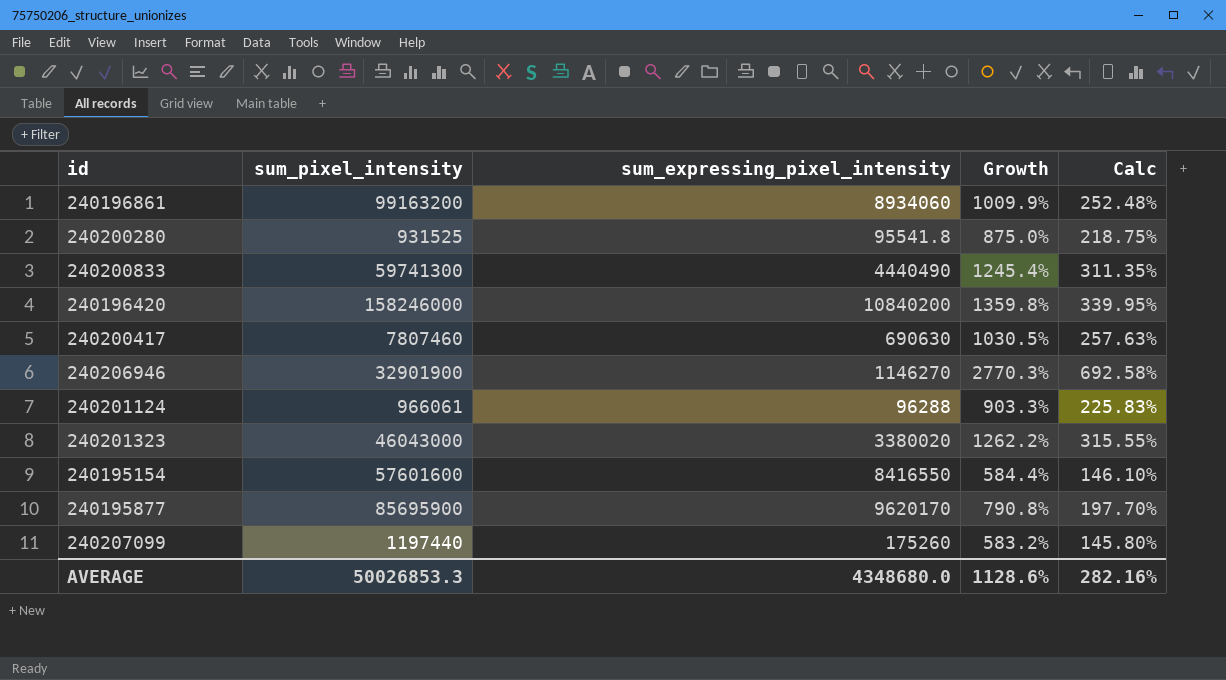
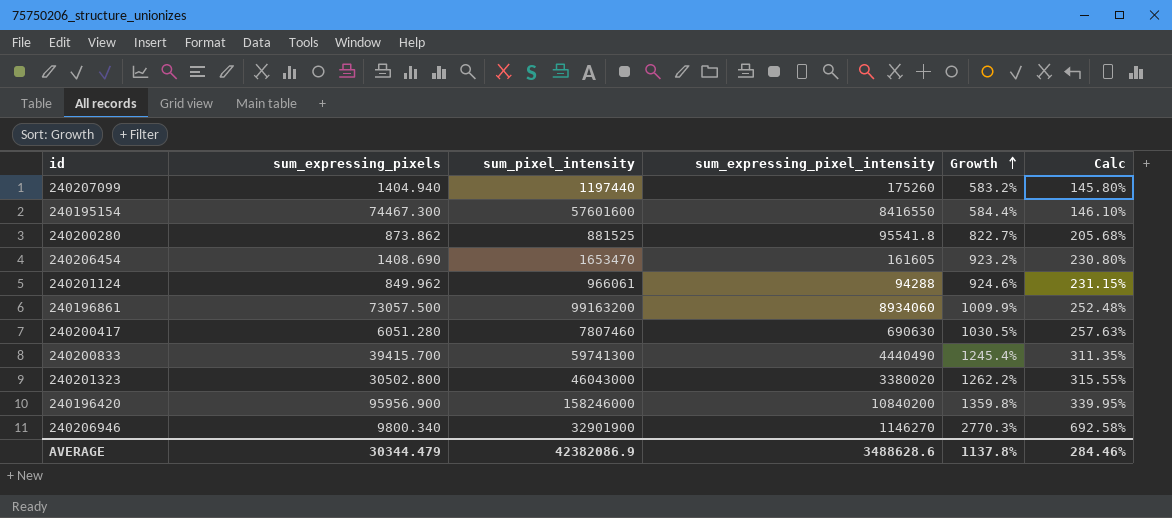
row order: none -> Growth ascending
column sum_expressing_pixels | position: none -> 2
row 240195877: 85695900 | 9620170 | 790.8% | 197.70% -> none
240200280 | sum_pixel_intensity: 931525 -> 881525
240200280 | Growth: 875.0% -> 822.7%
240200280 | Calc: 218.75% -> 205.68%
row 240206454: none -> 1408.690 | 1653470 | 161605 | 923.2% | 230.80%
240201124 | sum_expressing_pixel_intensity: 96288 -> 94288
240201124 | Growth: 903.3% -> 924.6%
240201124 | Calc: 225.83% -> 231.15%
AVERAGE | sum_pixel_intensity: 50026853.3 -> 42382086.9
AVERAGE | sum_expressing_pixel_intensity: 4348680.0 -> 3488628.6
AVERAGE | Growth: 1128.6% -> 1137.8%
AVERAGE | Calc: 282.16% -> 284.46%

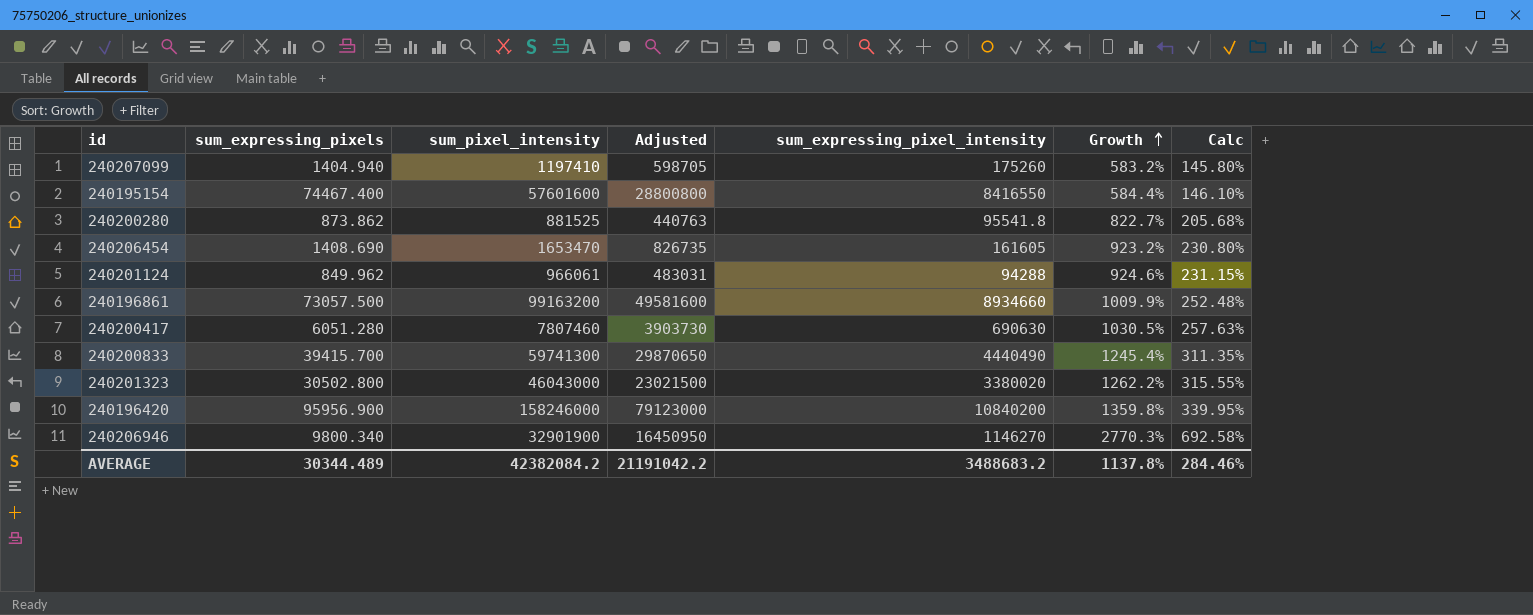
column Adjusted | formula: none -> [sum_pixel_intensity] * 0.5
240207099 | sum_pixel_intensity: 1197440 -> 1197410
240195154 | sum_expressing_pixels: 74467.300 -> 74467.400
240196861 | sum_expressing_pixel_intensity: 8934060 -> 8934660
AVERAGE | sum_expressing_pixels: 30344.479 -> 30344.489
AVERAGE | sum_pixel_intensity: 42382086.9 -> 42382084.2
AVERAGE | sum_expressing_pixel_intensity: 3488628.6 -> 3488683.2

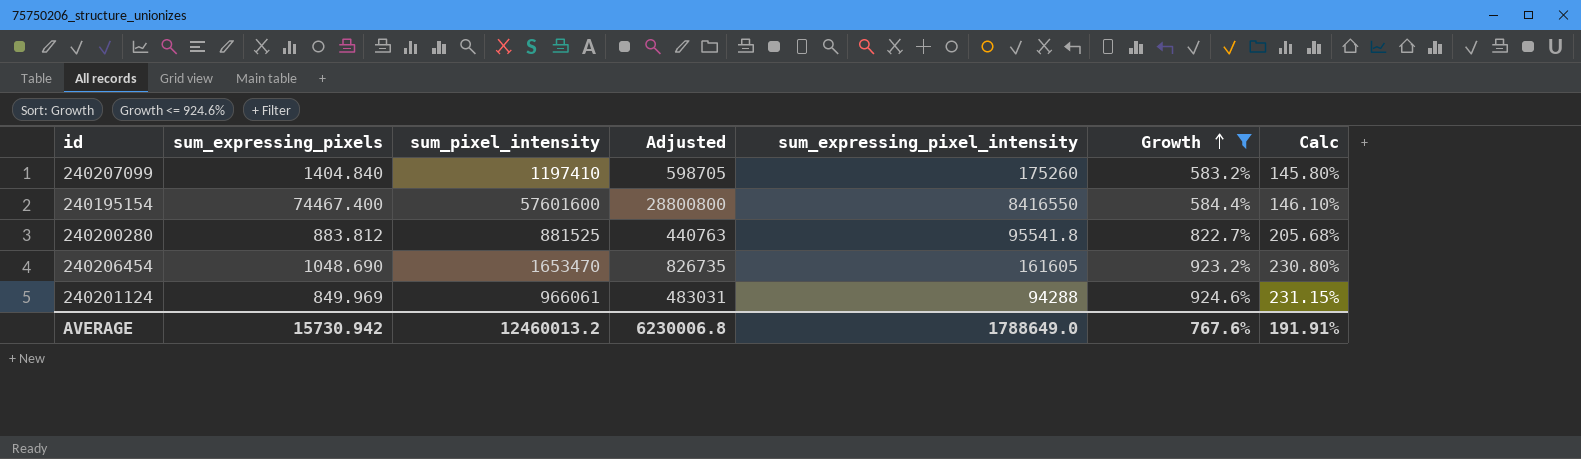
filter: none -> Growth <= 924.6%
240207099 | sum_expressing_pixels: 1404.940 -> 1404.840
240200280 | sum_expressing_pixels: 873.862 -> 883.812
240206454 | sum_expressing_pixels: 1408.690 -> 1048.690
240201124 | sum_expressing_pixels: 849.962 -> 849.969
AVERAGE | sum_expressing_pixels: 30344.489 -> 15730.942
AVERAGE | sum_pixel_intensity: 42382084.2 -> 12460013.2
AVERAGE | Adjusted: 21191042.2 -> 6230006.8
AVERAGE | sum_expressing_pixel_intensity: 3488683.2 -> 1788649.0
AVERAGE | Growth: 1137.8% -> 767.6%
AVERAGE | Calc: 284.46% -> 191.91%

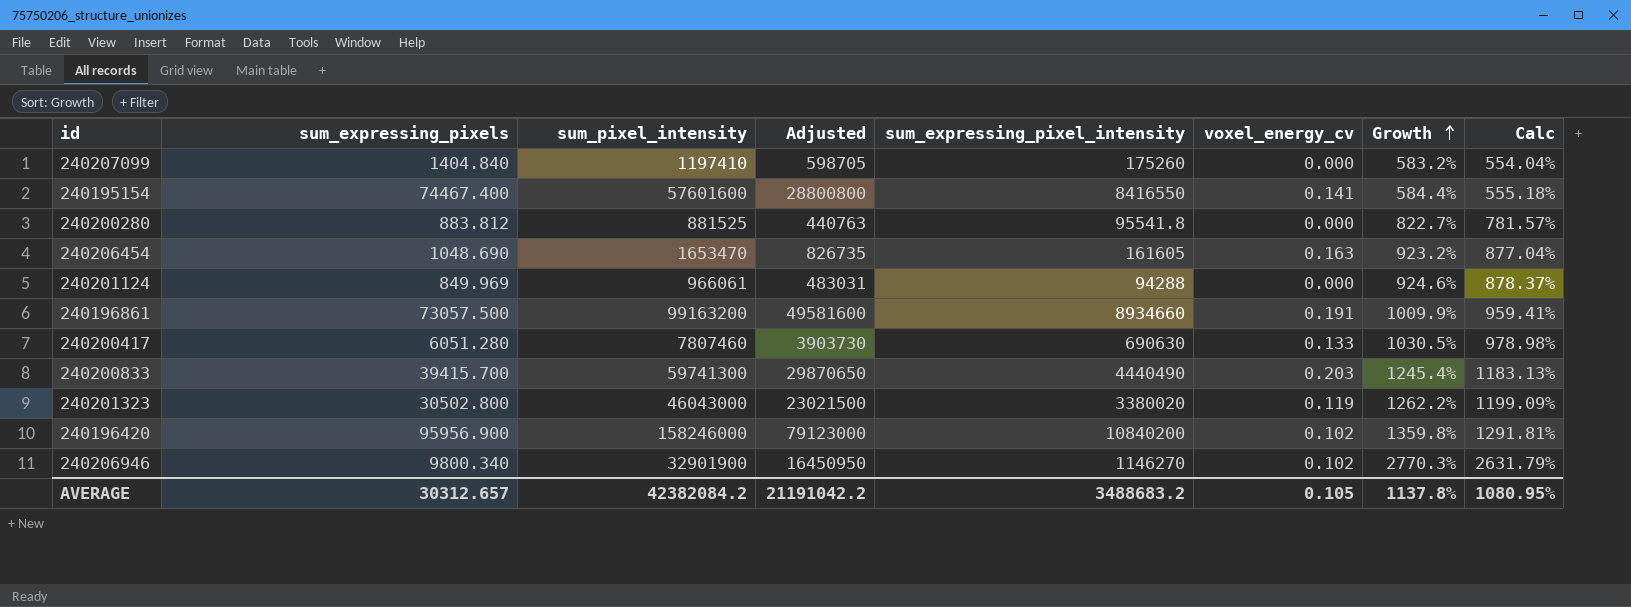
filter: Growth <= 924.6% -> none
column voxel_energy_cv | position: none -> 6
column Calc | formula: [Growth] * 0.25 -> [Growth] * 0.95
AVERAGE | sum_expressing_pixels: 15730.942 -> 30312.657
AVERAGE | sum_pixel_intensity: 12460013.2 -> 42382084.2
AVERAGE | Adjusted: 6230006.8 -> 21191042.2
AVERAGE | sum_expressing_pixel_intensity: 1788649.0 -> 3488683.2
AVERAGE | Growth: 767.6% -> 1137.8%
AVERAGE | Calc: 191.91% -> 1080.95%

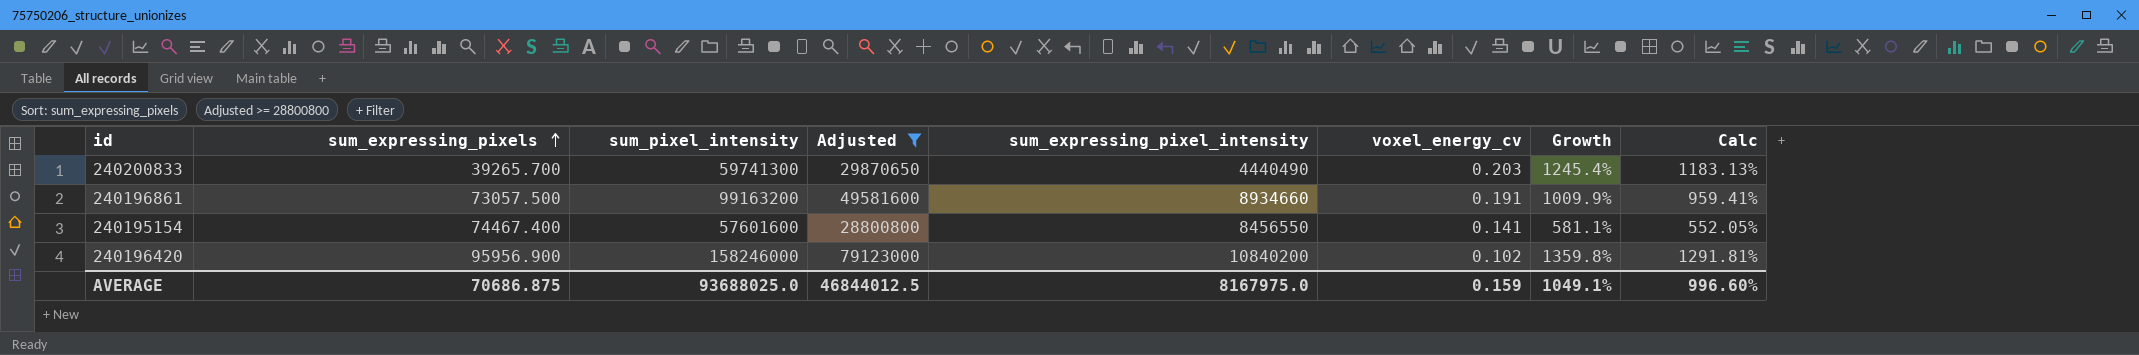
filter: none -> Adjusted >= 28800800
row order: Growth ascending -> sum_expressing_pixels ascending
240200833 | sum_expressing_pixels: 39415.700 -> 39265.700
240195154 | sum_expressing_pixel_intensity: 8416550 -> 8456550
240195154 | Growth: 584.4% -> 581.1%
240195154 | Calc: 555.18% -> 552.05%
AVERAGE | sum_expressing_pixels: 30312.657 -> 70686.875
AVERAGE | sum_pixel_intensity: 42382084.2 -> 93688025.0
AVERAGE | Adjusted: 21191042.2 -> 46844012.5
AVERAGE | sum_expressing_pixel_intensity: 3488683.2 -> 8167975.0
AVERAGE | voxel_energy_cv: 0.105 -> 0.159
AVERAGE | Growth: 1137.8% -> 1049.1%
AVERAGE | Calc: 1080.95% -> 996.60%

